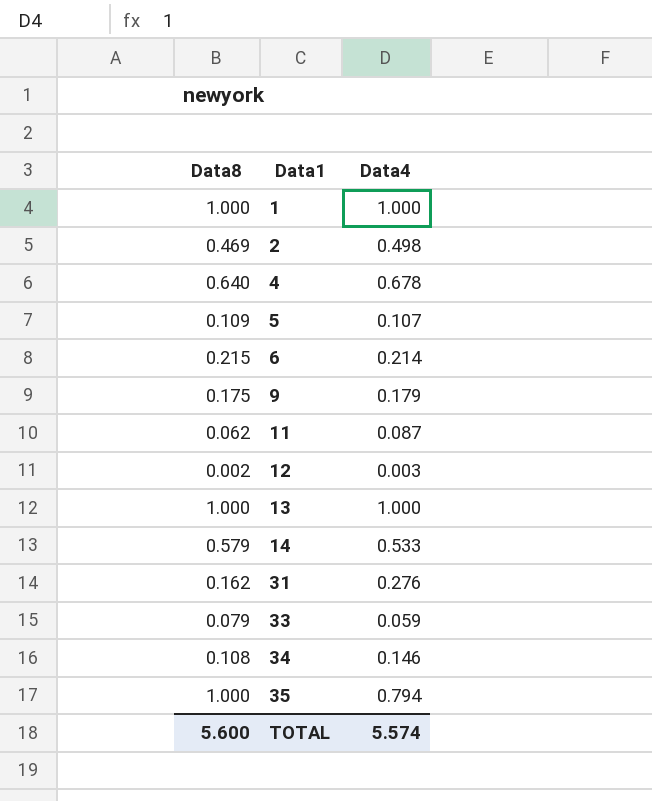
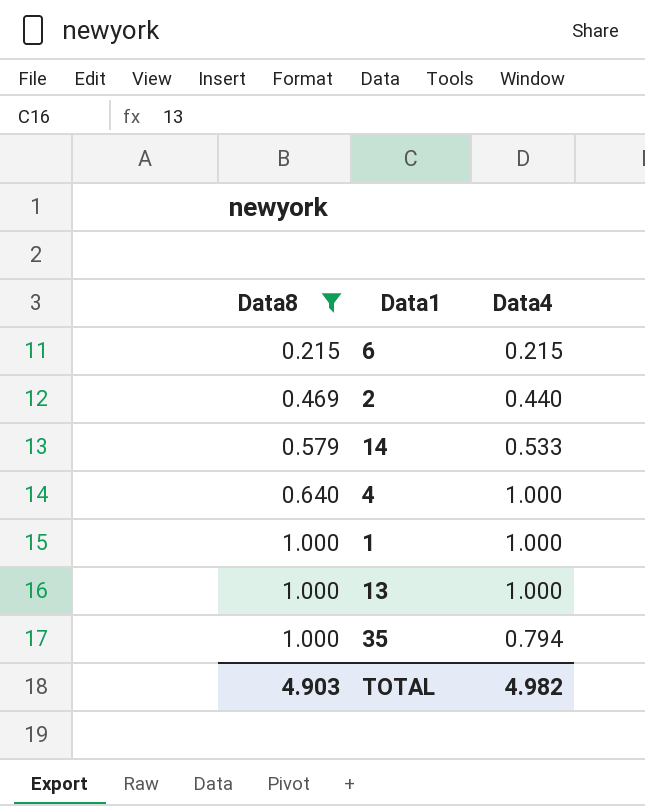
filter: none -> Data8 >= 0.215
row order: Data1 ascending -> Data8 ascending
6 | Data4: 0.214 -> 0.215
2 | Data4: 0.498 -> 0.440
4 | Data4: 0.678 -> 1.000
TOTAL | Data8: 5.600 -> 4.903
TOTAL | Data4: 5.574 -> 4.982

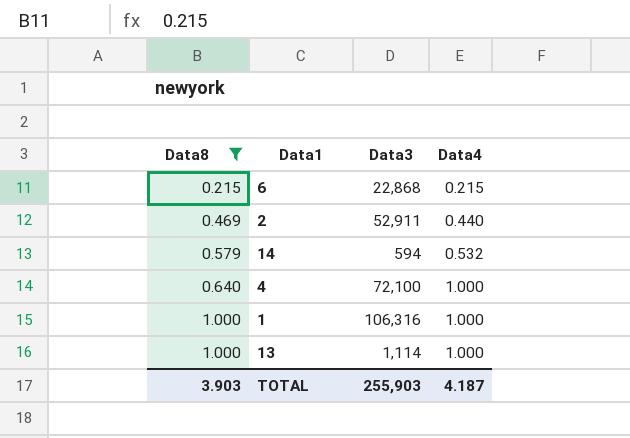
column Data3 | position: none -> 3
row 35: 1.000 | 0.794 -> none
14 | Data4: 0.533 -> 0.532
TOTAL | Data8: 4.903 -> 3.903
TOTAL | Data4: 4.982 -> 4.187

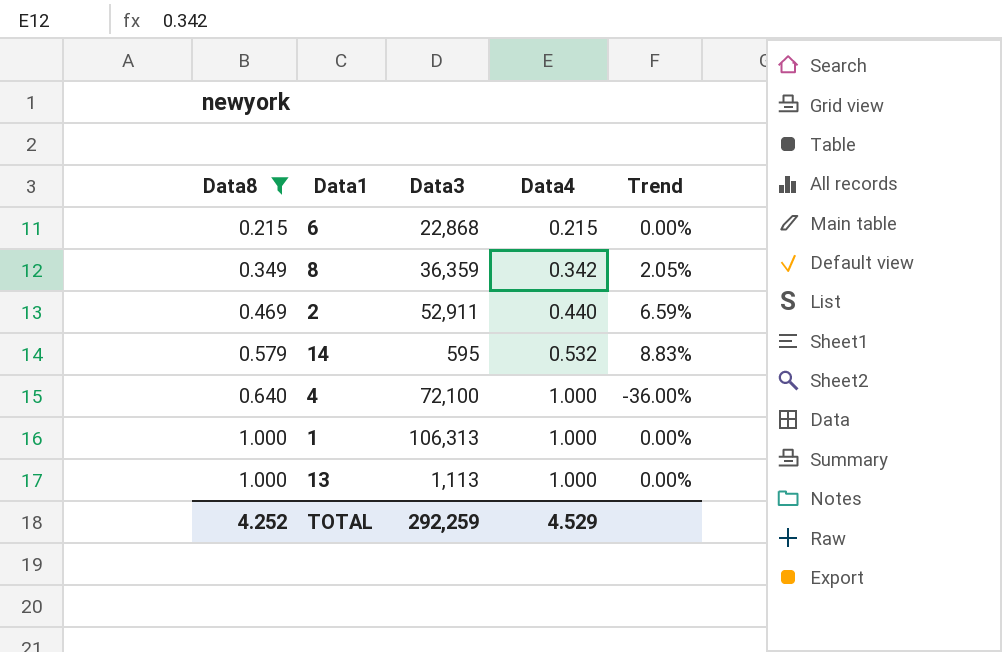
column Trend | formula: none -> ([Data8] - [Data4]) / [Data4]
row 8: none -> 0.349 | 36,359 | 0.342 | 2.05%
14 | Data3: 594 -> 595
1 | Data3: 106,316 -> 106,313
13 | Data3: 1,114 -> 1,113
TOTAL | Data8: 3.903 -> 4.252
TOTAL | Data3: 255,903 -> 292,259
TOTAL | Data4: 4.187 -> 4.529

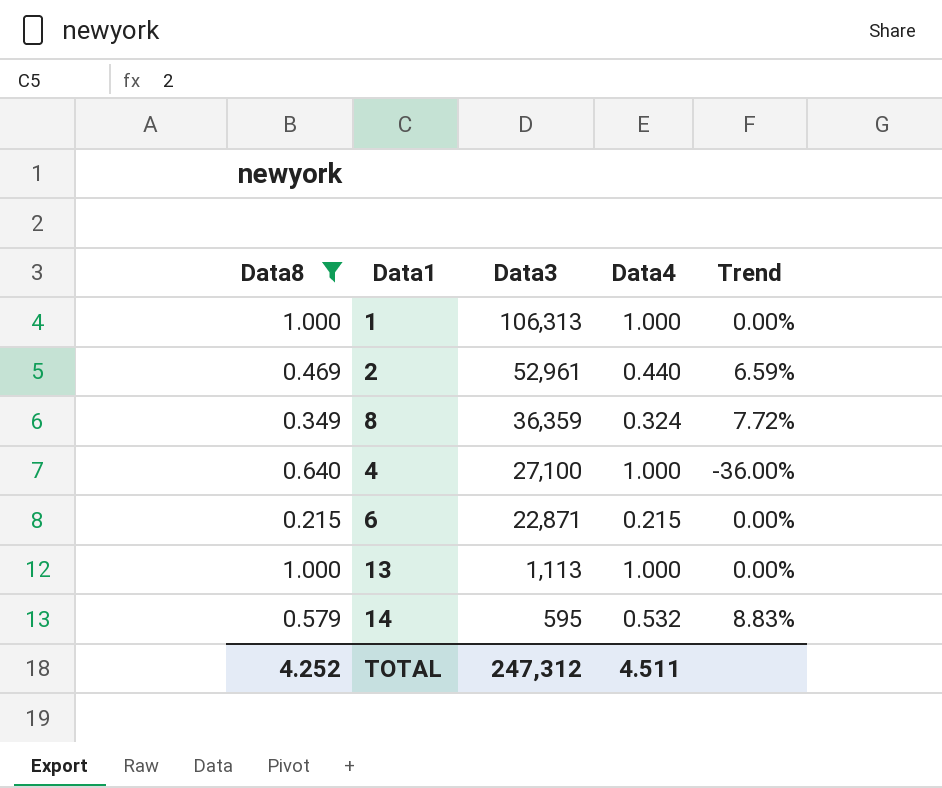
row order: Data8 ascending -> Data3 descending
2 | Data3: 52,911 -> 52,961
8 | Data4: 0.342 -> 0.324
8 | Trend: 2.05% -> 7.72%
4 | Data3: 72,100 -> 27,100
6 | Data3: 22,868 -> 22,871
TOTAL | Data3: 292,259 -> 247,312
TOTAL | Data4: 4.529 -> 4.511

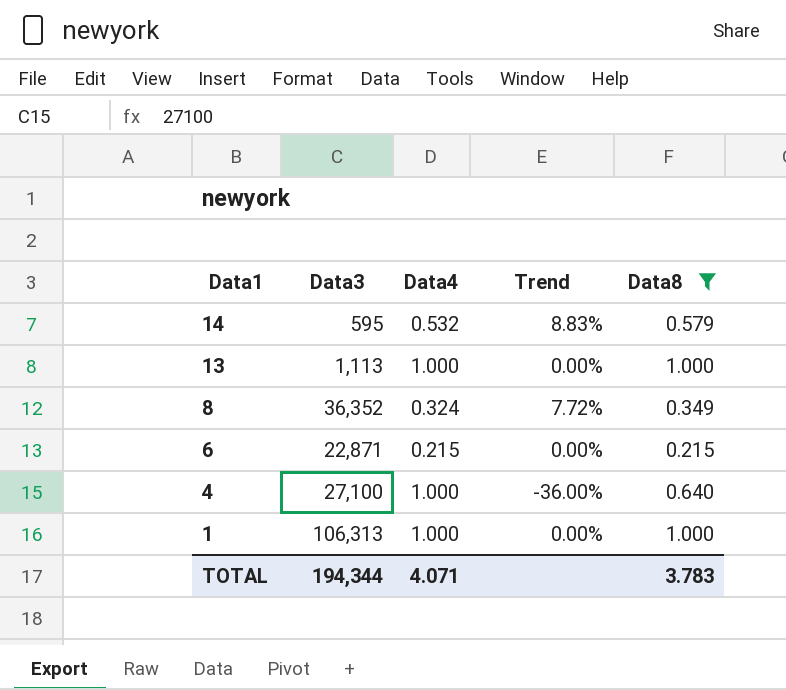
row order: Data3 descending -> Data1 descending
column Data8 | position: 1 -> 5
row 2: 0.469 | 52,961 | 0.440 | 6.59% -> none
8 | Data3: 36,359 -> 36,352
TOTAL | Data3: 247,312 -> 194,344
TOTAL | Data4: 4.511 -> 4.071
TOTAL | Data8: 4.252 -> 3.783

